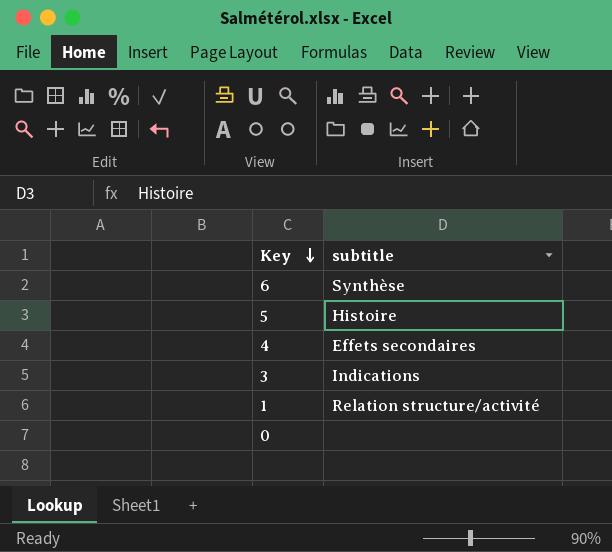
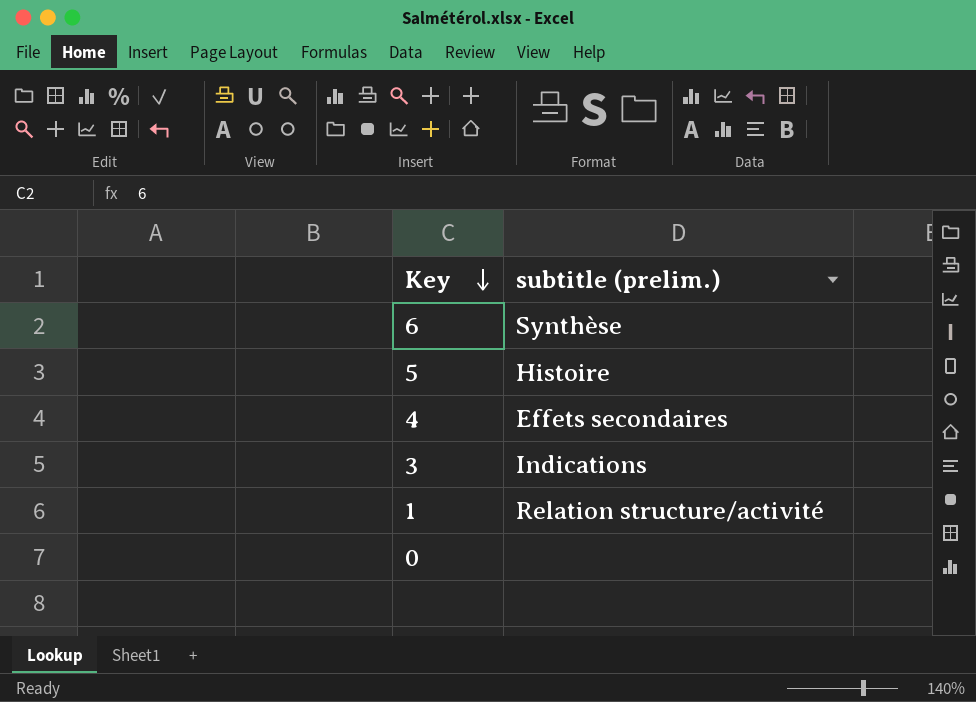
column name: subtitle -> subtitle (prelim.)

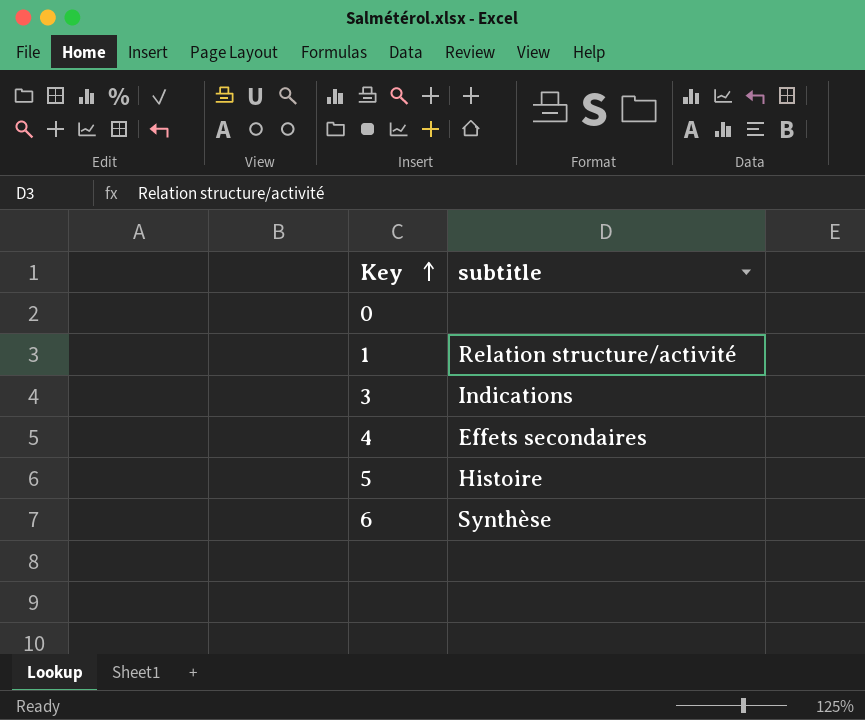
row order: Key descending -> Key ascending
column name: subtitle (prelim.) -> subtitle

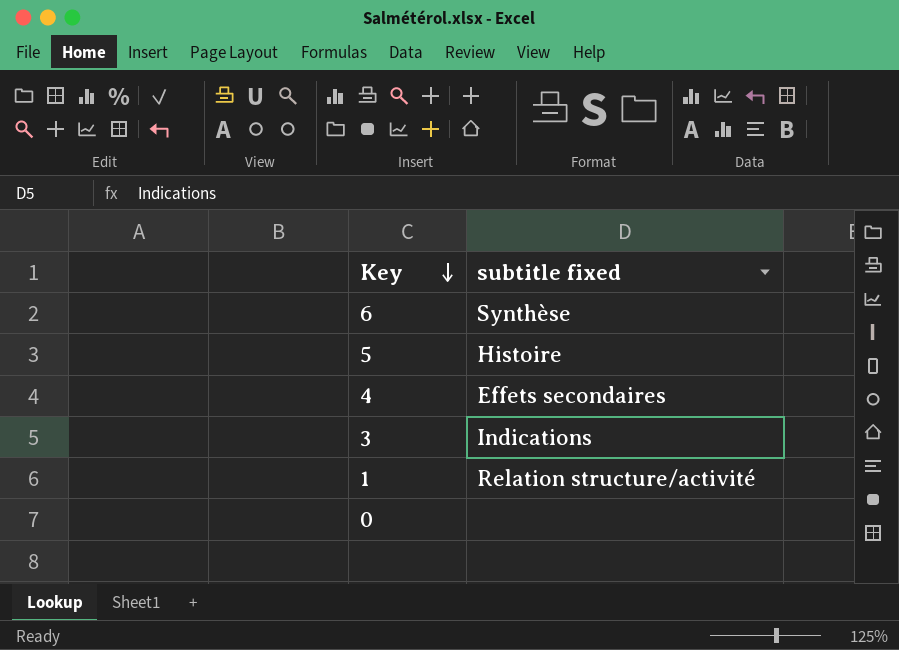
row order: Key ascending -> Key descending
column name: subtitle -> subtitle fixed

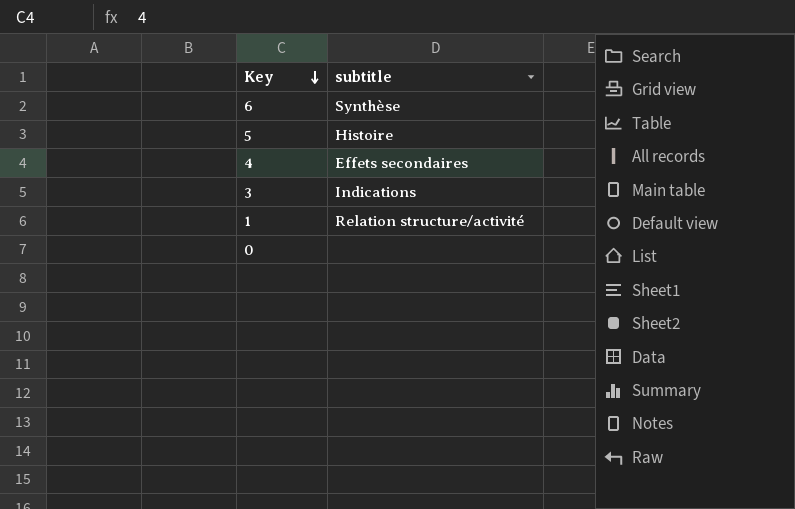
column name: subtitle fixed -> subtitle

